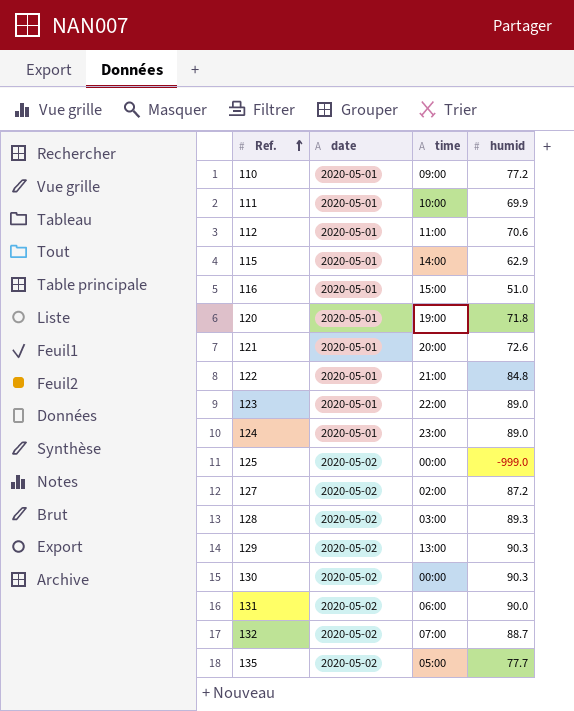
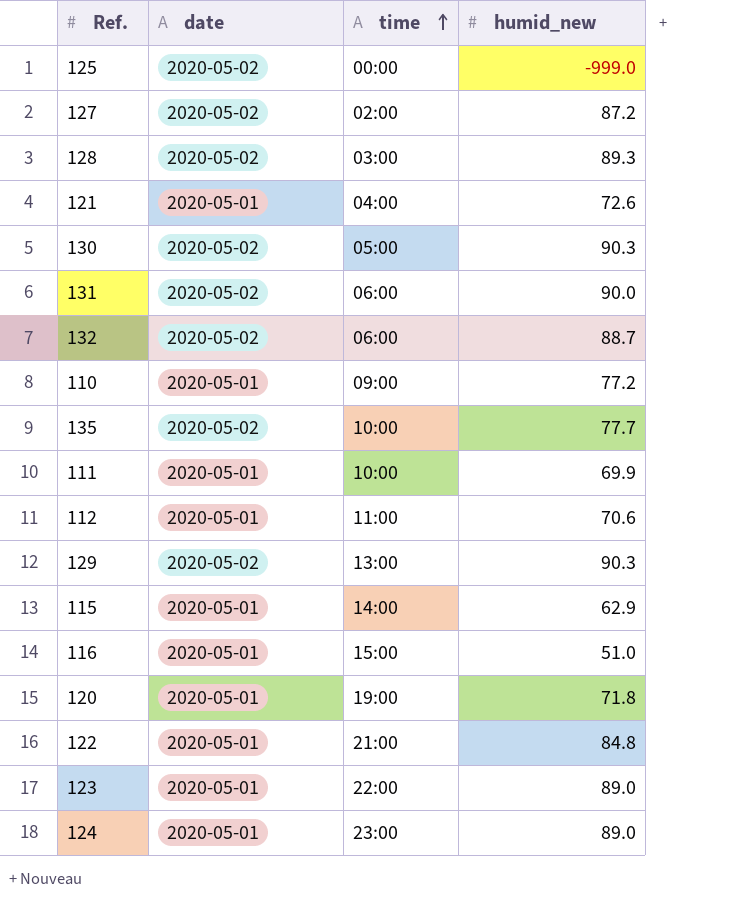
row order: Ref. ascending -> time ascending
column name: humid -> humid_new
121 | time: 20:00 -> 04:00
130 | time: 00:00 -> 05:00
132 | time: 07:00 -> 06:00
135 | time: 05:00 -> 10:00

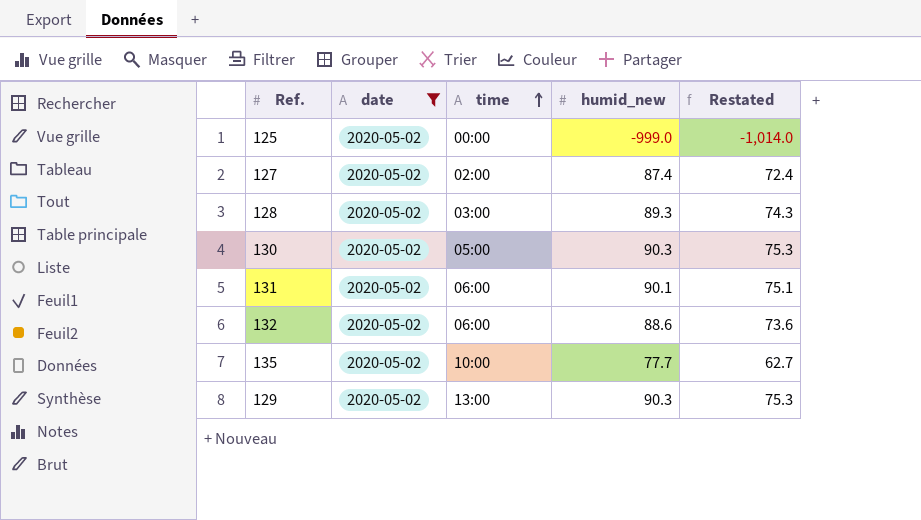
filter: none -> date = 2020-05-02
column Restated | formula: none -> [humid_new] - 15
127 | humid_new: 87.2 -> 87.4
131 | humid_new: 90.0 -> 90.1
132 | humid_new: 88.7 -> 88.6

